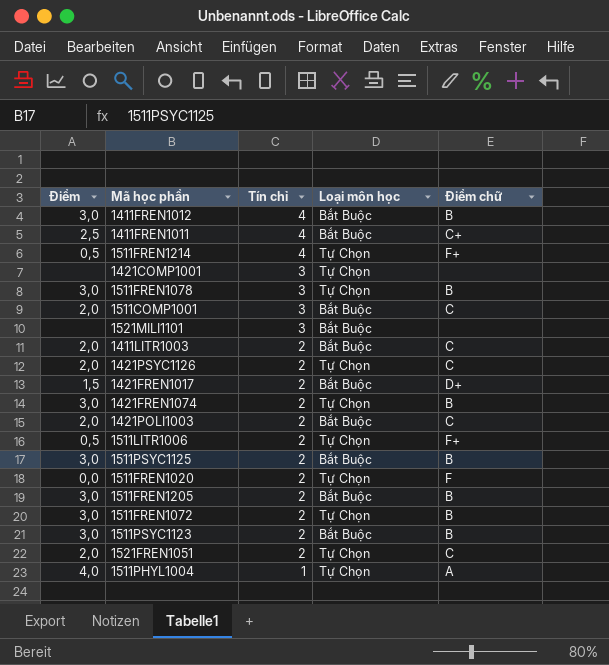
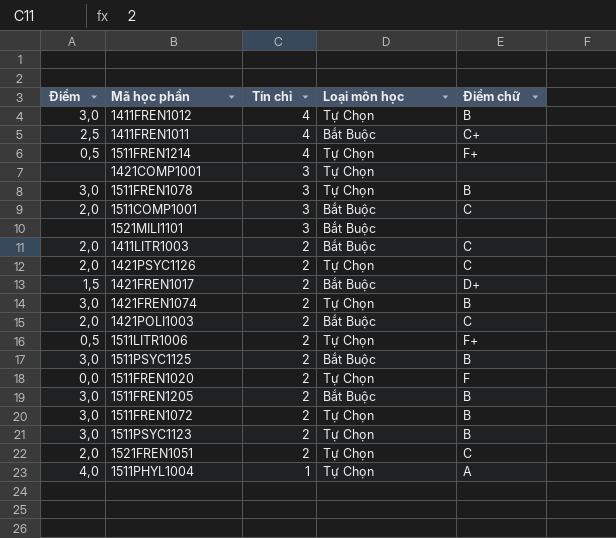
1411FREN1012 | Loại môn học: Bắt Buộc -> Tự Chọn
1511PSYC1123 | Loại môn học: Bắt Buộc -> Tự Chọn

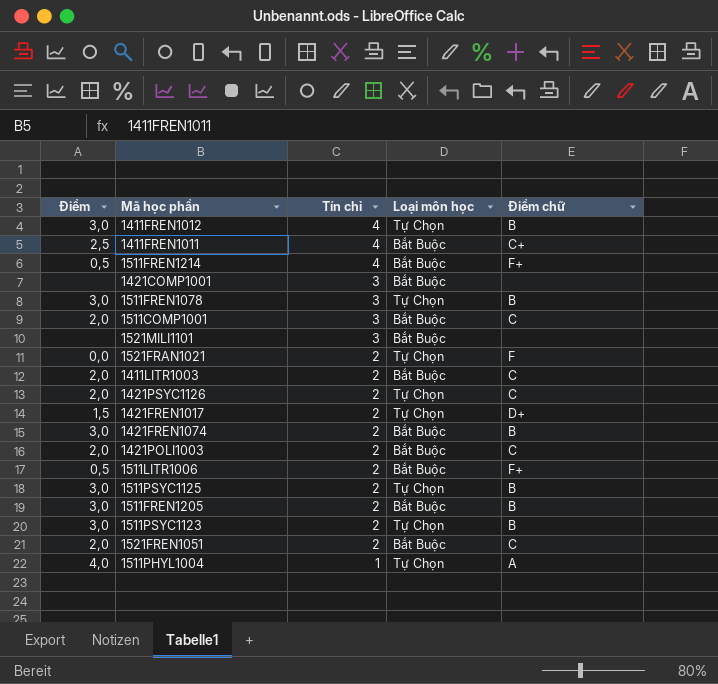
row 1511FREN1020: 0,0 | 2 | Tự Chọn | F -> none
row 1511FREN1072: 3,0 | 2 | Tự Chọn | B -> none
1511FREN1214 | Loại môn học: Tự Chọn -> Bắt Buộc
1421COMP1001 | Loại môn học: Tự Chọn -> Bắt Buộc
row 1521FRAN1021: none -> 0,0 | 2 | Tự Chọn | F
1421FREN1017 | Loại môn học: Bắt Buộc -> Tự Chọn
1421FREN1074 | Loại môn học: Tự Chọn -> Bắt Buộc
1511LITR1006 | Loại môn học: Tự Chọn -> Bắt Buộc
1511PSYC1125 | Loại môn học: Bắt Buộc -> Tự Chọn
1521FREN1051 | Loại môn học: Tự Chọn -> Bắt Buộc

